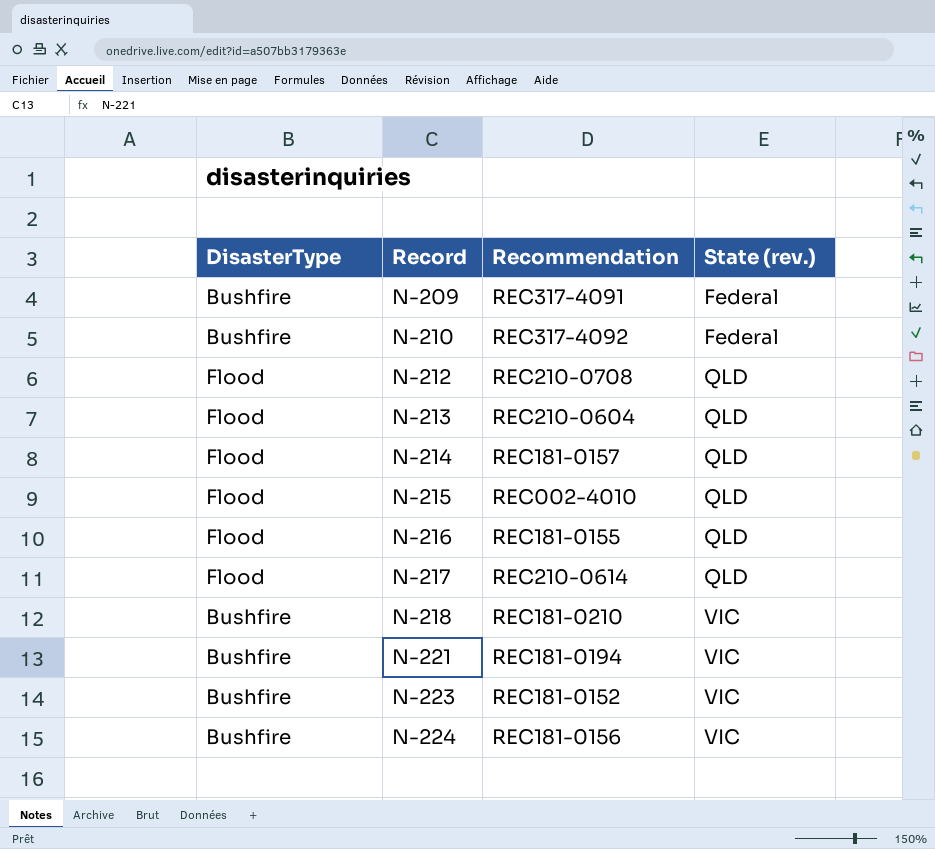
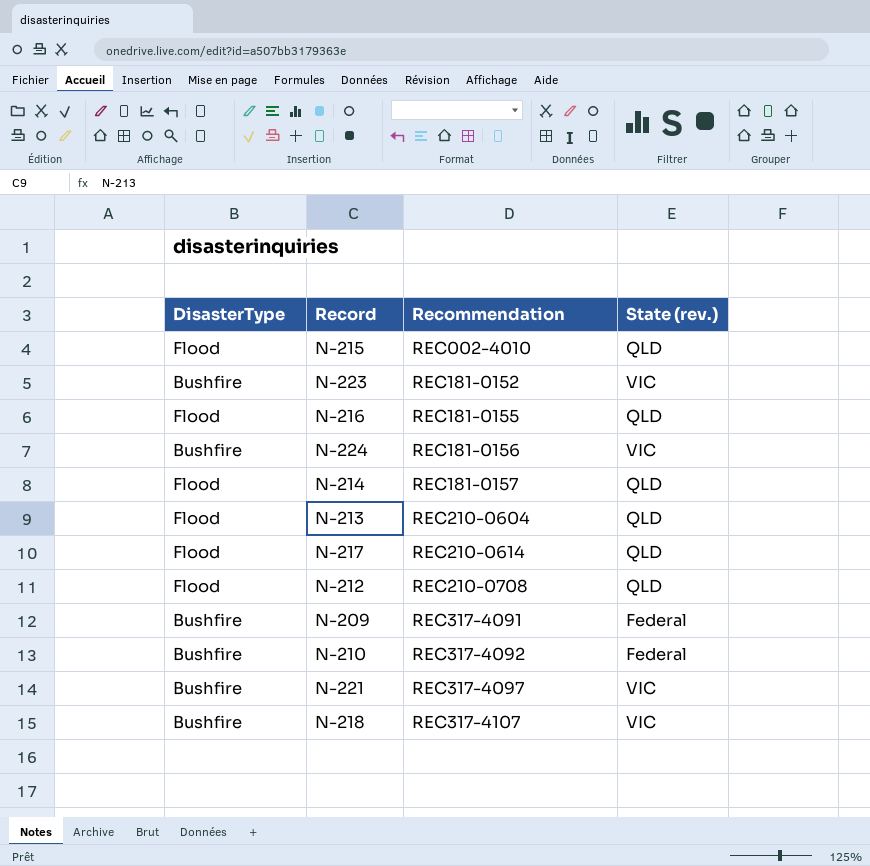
row order: Record ascending -> Recommendation ascending
N-221 | Recommendation: REC181-0194 -> REC317-4097
N-218 | Recommendation: REC181-0210 -> REC317-4107

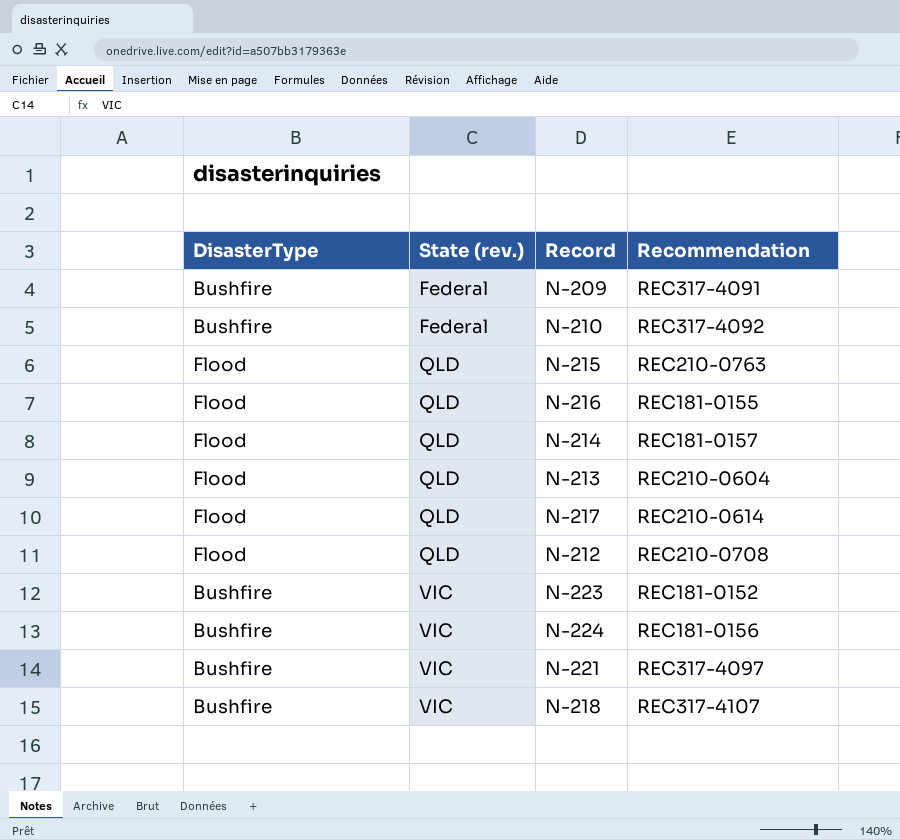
row order: Recommendation ascending -> State (rev.) ascending
column State (rev.) | position: 4 -> 2
N-215 | Recommendation: REC002-4010 -> REC210-0763

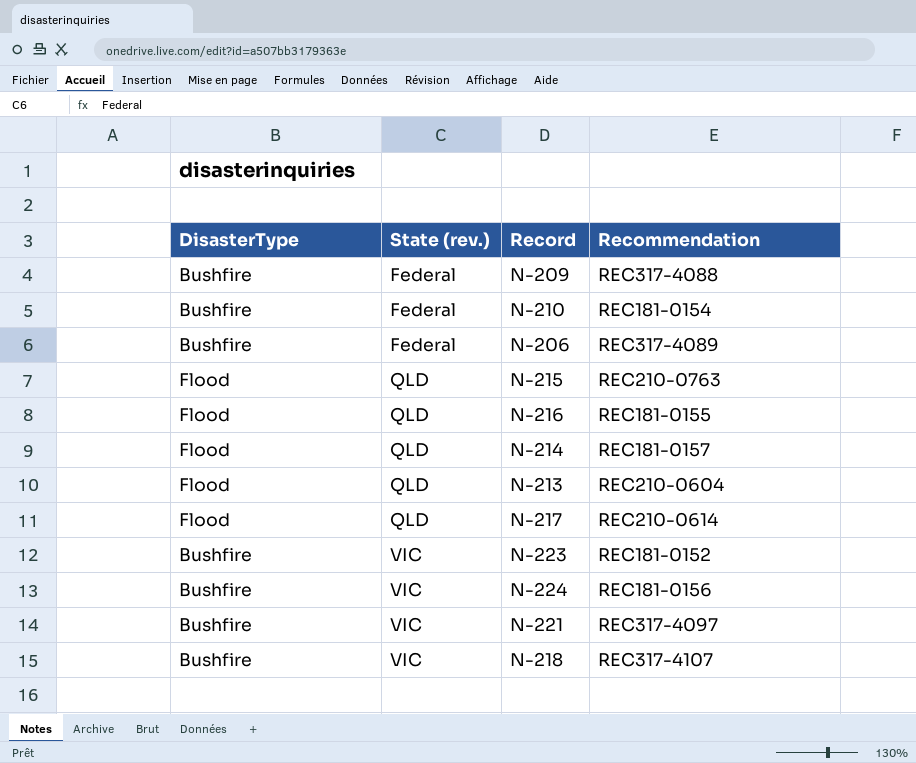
row N-212: Flood | QLD | REC210-0708 -> none
N-209 | Recommendation: REC317-4091 -> REC317-4088
N-210 | Recommendation: REC317-4092 -> REC181-0154
row N-206: none -> Bushfire | Federal | REC317-4089

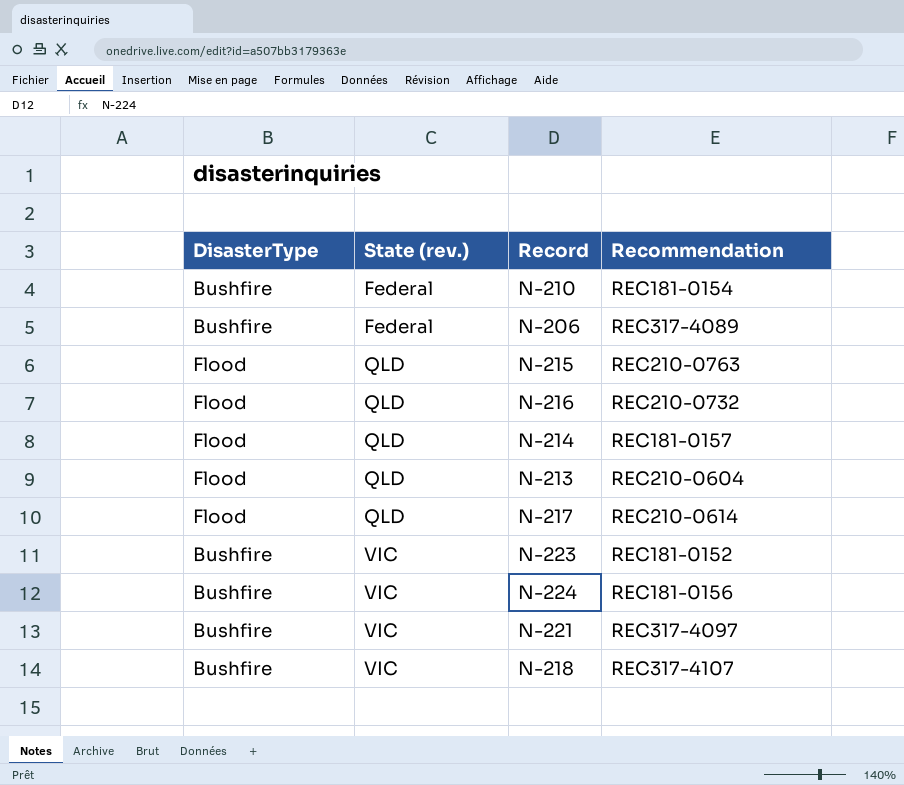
row N-209: Bushfire | Federal | REC317-4088 -> none
N-216 | Recommendation: REC181-0155 -> REC210-0732

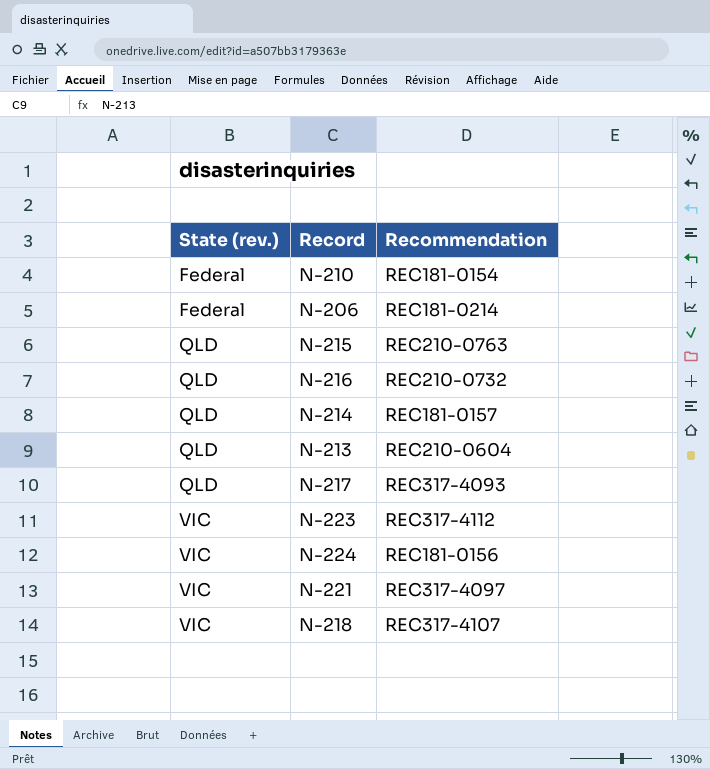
column DisasterType | position: 1 -> none
N-206 | Recommendation: REC317-4089 -> REC181-0214
N-217 | Recommendation: REC210-0614 -> REC317-4093
N-223 | Recommendation: REC181-0152 -> REC317-4112

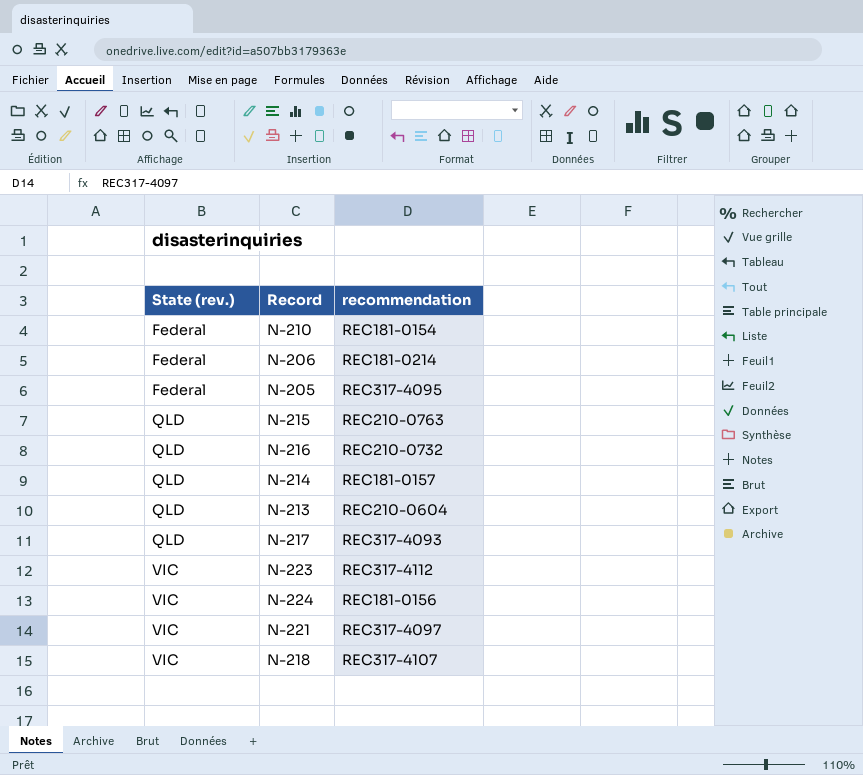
column name: Recommendation -> recommendation
row N-205: none -> Federal | REC317-4095

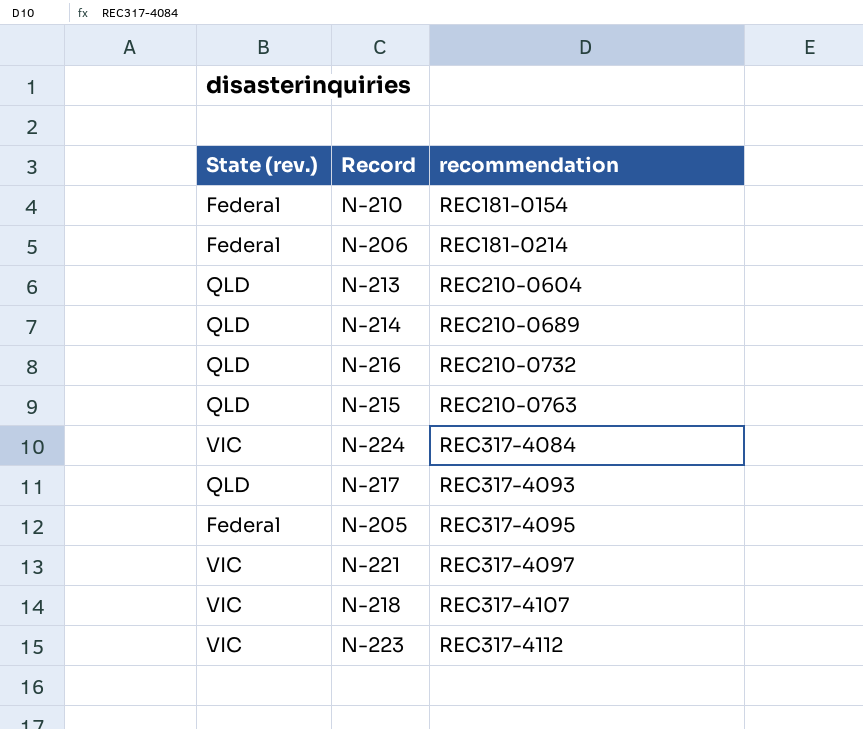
row order: State (rev.) ascending -> recommendation ascending
N-214 | recommendation: REC181-0157 -> REC210-0689
N-224 | recommendation: REC181-0156 -> REC317-4084

